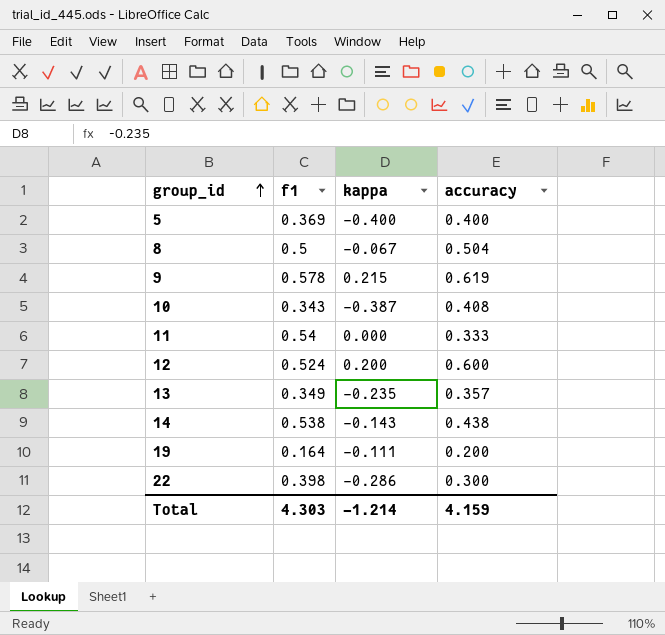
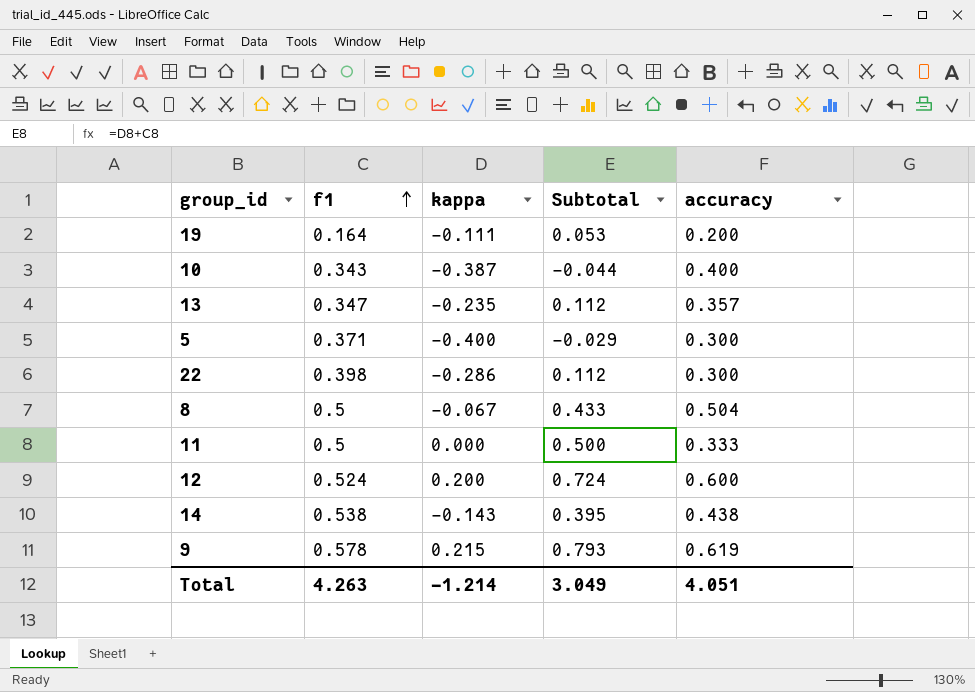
row order: group_id ascending -> f1 ascending
column Subtotal | formula: none -> [f1] + [kappa]
10 | accuracy: 0.408 -> 0.400
13 | f1: 0.349 -> 0.347
5 | f1: 0.369 -> 0.371
5 | accuracy: 0.400 -> 0.300
11 | f1: 0.54 -> 0.5
Total | f1: 4.303 -> 4.263
Total | accuracy: 4.159 -> 4.051

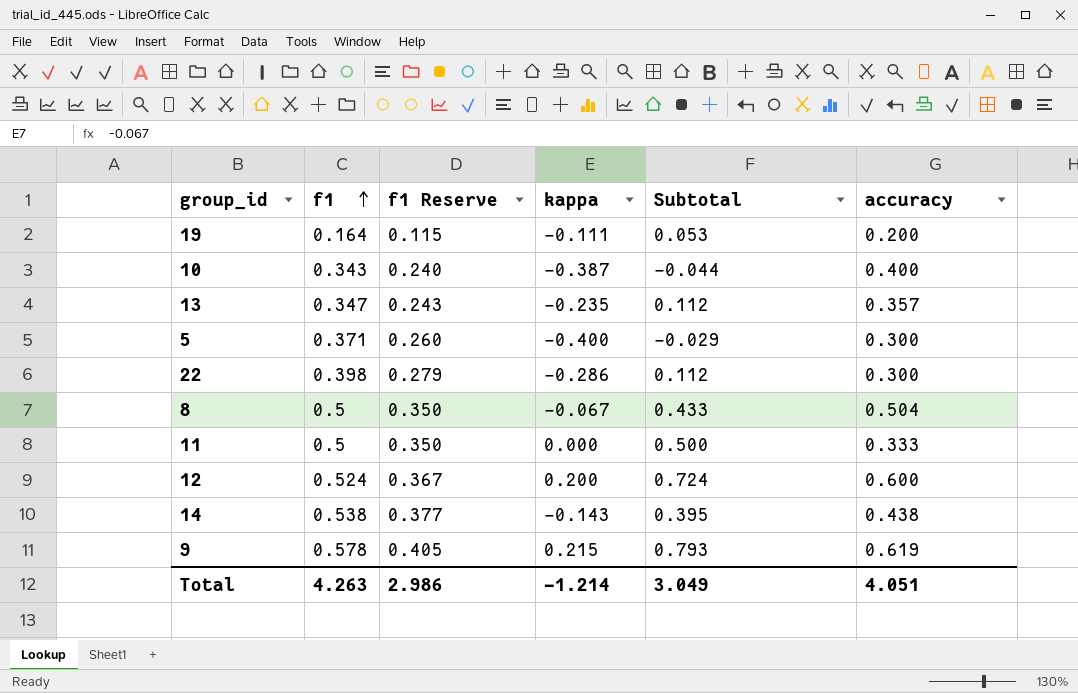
column f1 Reserve | formula: none -> [f1] * 0.7

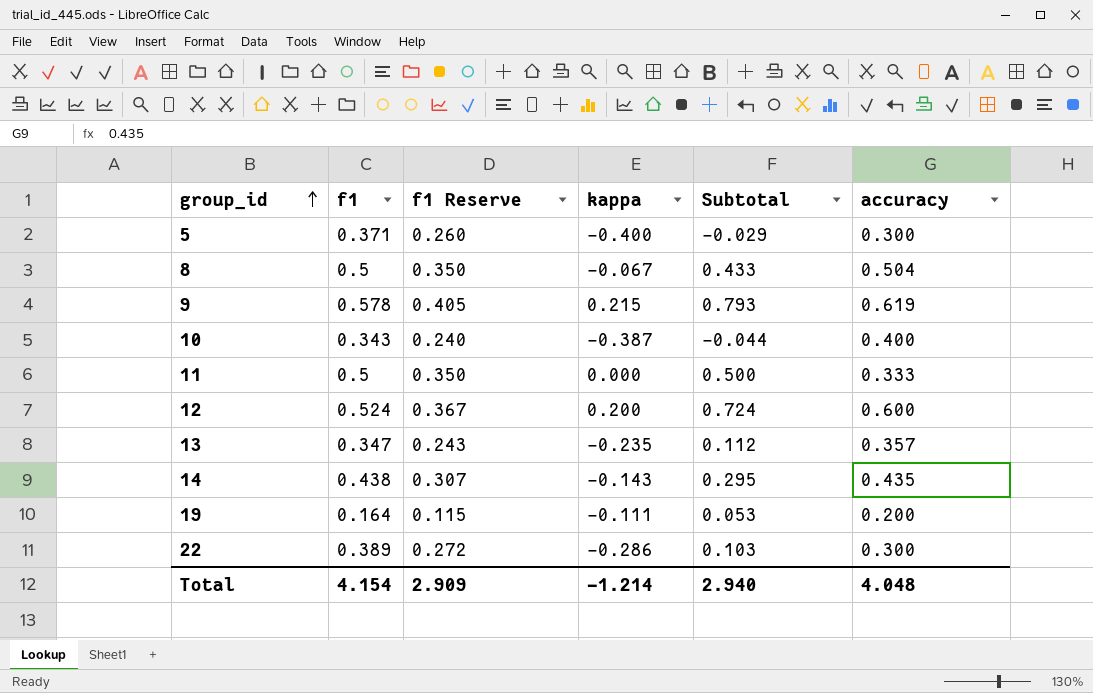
row order: f1 ascending -> group_id ascending
14 | f1: 0.538 -> 0.438
14 | f1 Reserve: 0.377 -> 0.307
14 | Subtotal: 0.395 -> 0.295
14 | accuracy: 0.438 -> 0.435
22 | f1: 0.398 -> 0.389
22 | f1 Reserve: 0.279 -> 0.272
22 | Subtotal: 0.112 -> 0.103
Total | f1: 4.263 -> 4.154
Total | f1 Reserve: 2.986 -> 2.909
Total | Subtotal: 3.049 -> 2.940
Total | accuracy: 4.051 -> 4.048

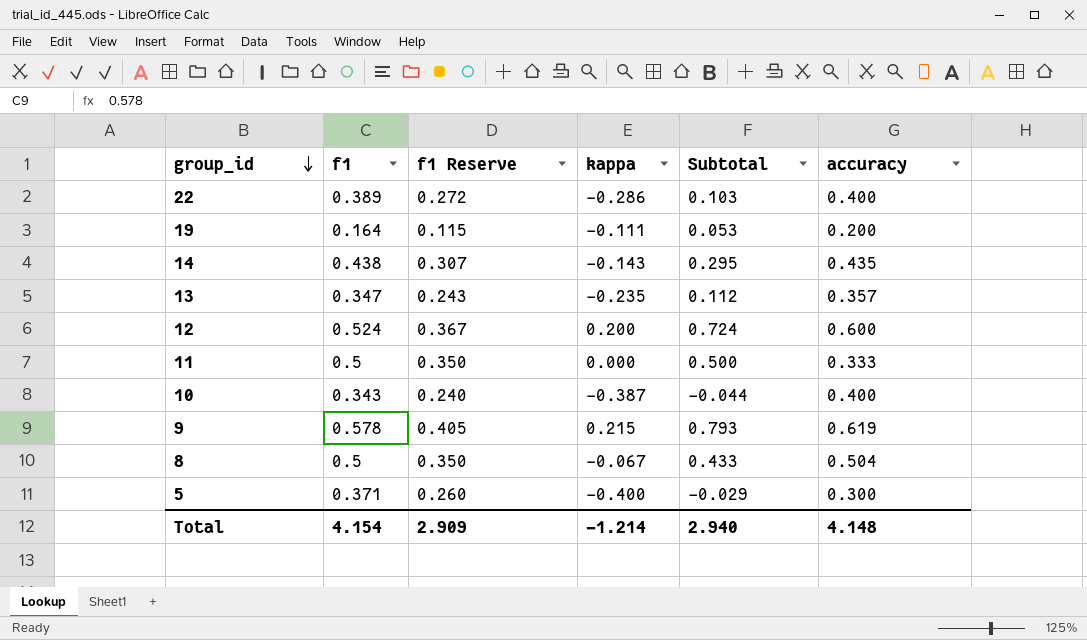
row order: group_id ascending -> group_id descending
22 | accuracy: 0.300 -> 0.400
Total | accuracy: 4.048 -> 4.148

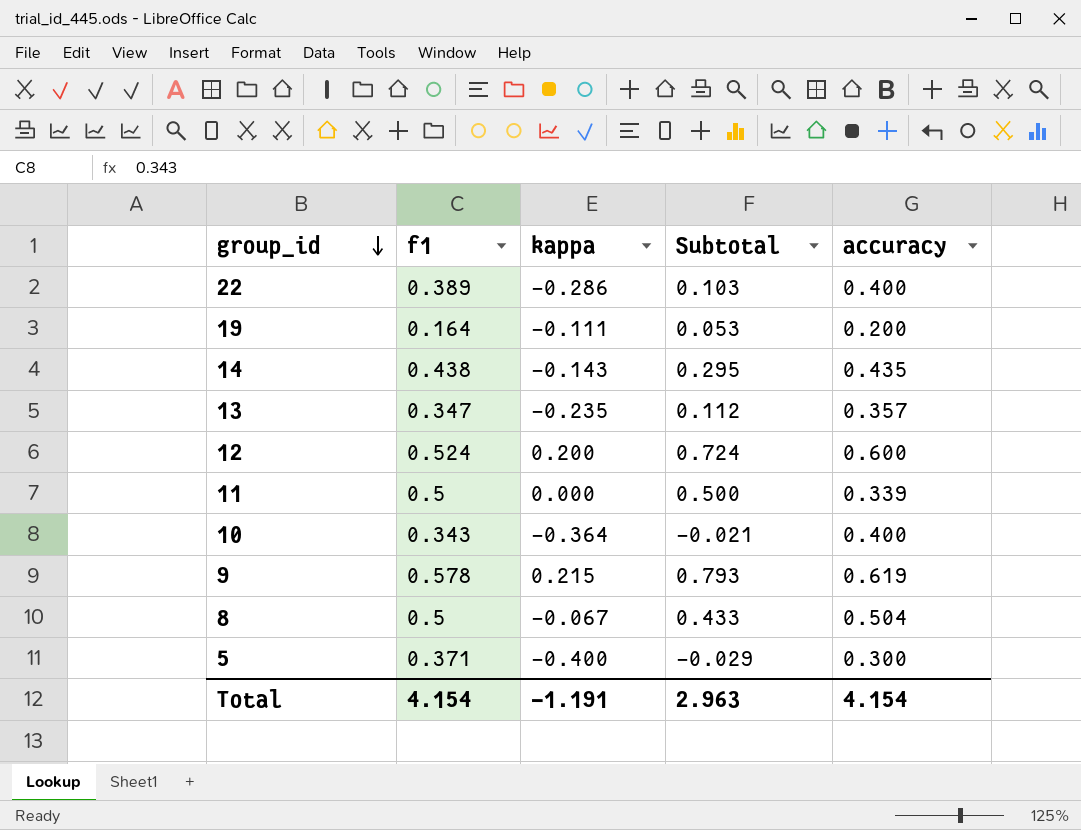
column f1 Reserve | formula: [f1] * 0.7 -> none
11 | accuracy: 0.333 -> 0.339
10 | kappa: -0.387 -> -0.364
10 | Subtotal: -0.044 -> -0.021
Total | kappa: -1.214 -> -1.191
Total | Subtotal: 2.940 -> 2.963
Total | accuracy: 4.148 -> 4.154

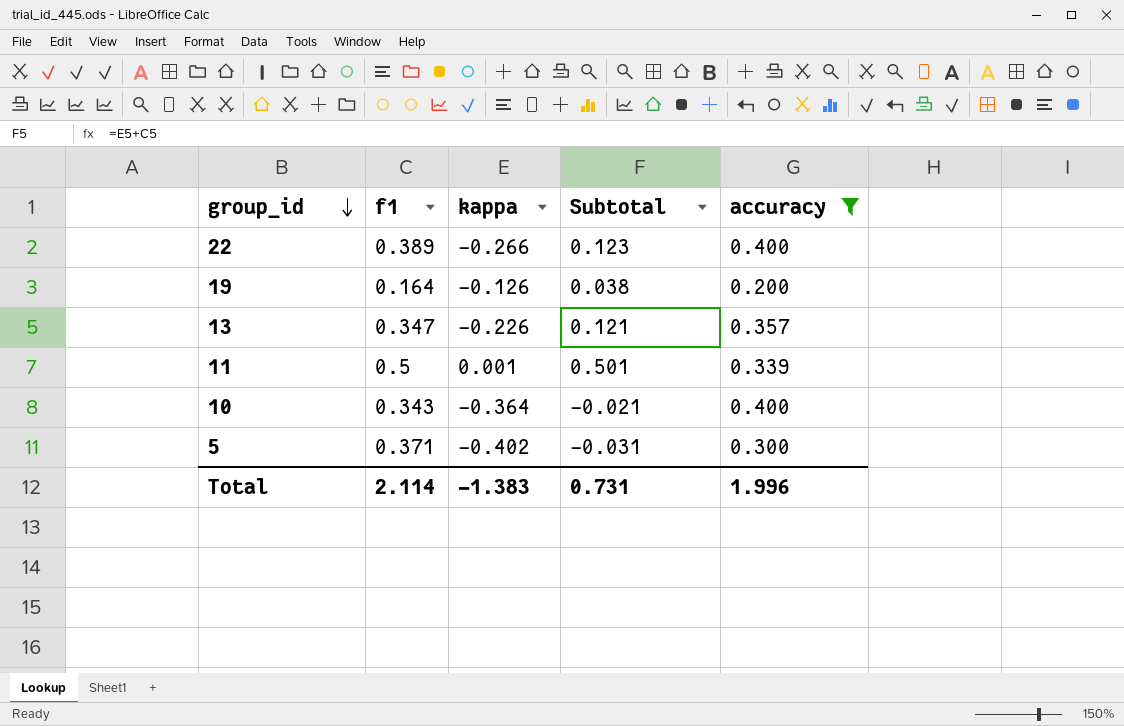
filter: none -> accuracy <= 0.400
22 | kappa: -0.286 -> -0.266
22 | Subtotal: 0.103 -> 0.123
19 | kappa: -0.111 -> -0.126
19 | Subtotal: 0.053 -> 0.038
13 | kappa: -0.235 -> -0.226
13 | Subtotal: 0.112 -> 0.121
11 | kappa: 0.000 -> 0.001
11 | Subtotal: 0.500 -> 0.501
5 | kappa: -0.400 -> -0.402
5 | Subtotal: -0.029 -> -0.031
Total | f1: 4.154 -> 2.114
Total | kappa: -1.191 -> -1.383
Total | Subtotal: 2.963 -> 0.731
Total | accuracy: 4.154 -> 1.996

